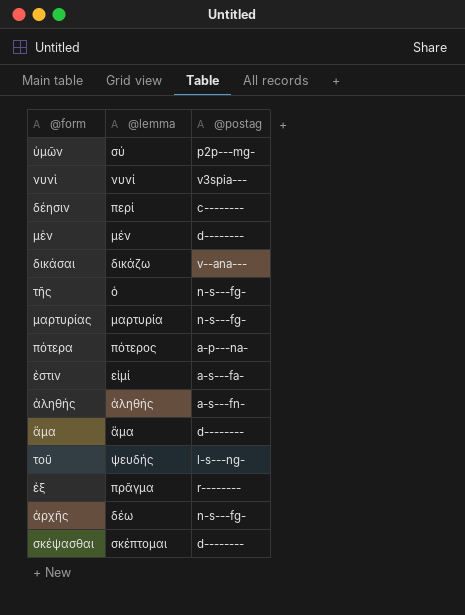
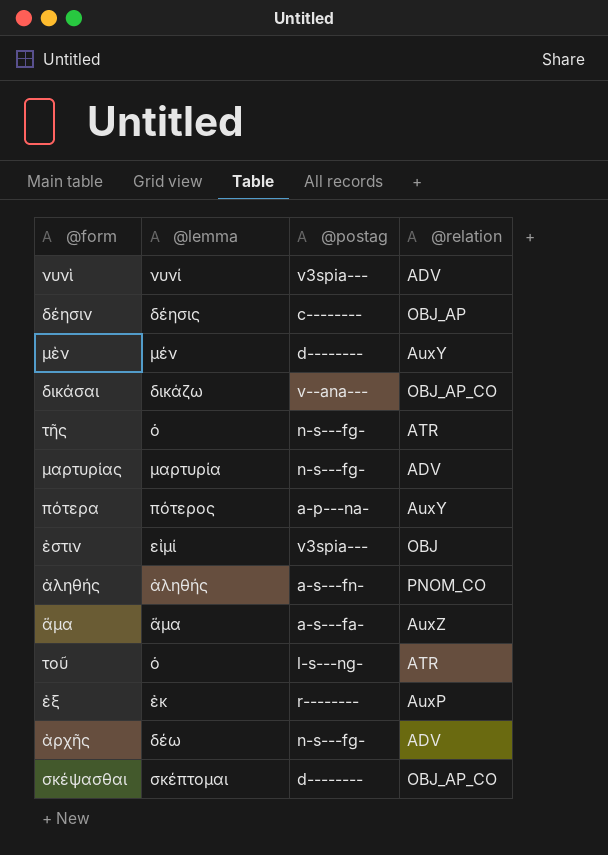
column @relation | position: none -> 4
row ὑμῶν: σύ | p2p---mg- -> none
δέησιν | @lemma: περί -> δέησις
ἐστιν | @postag: a-s---fa- -> v3spia---
ἅμα | @postag: d-------- -> a-s---fa-
τοῦ | @lemma: ψευδής -> ὁ
ἐξ | @lemma: πρᾶγμα -> ἐκ

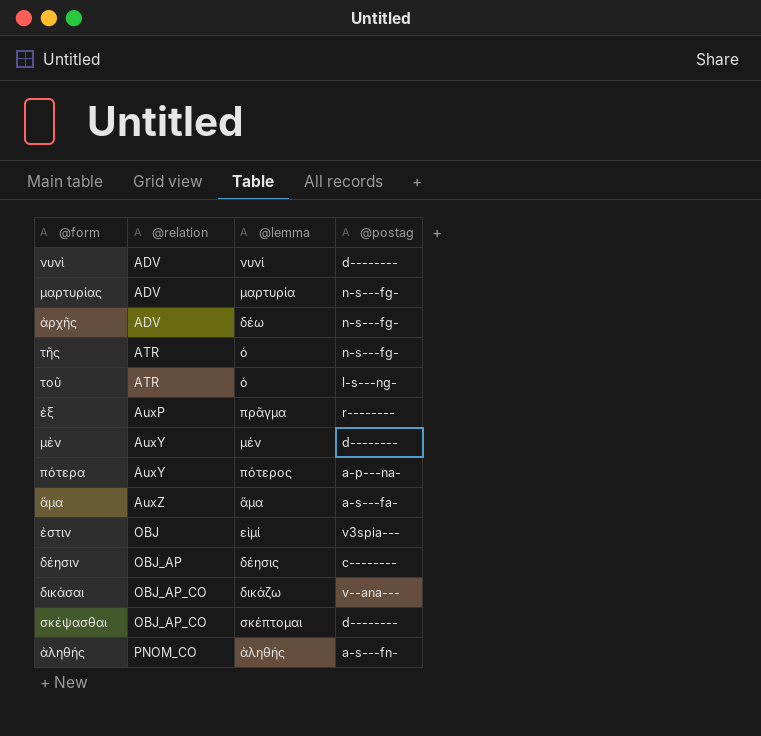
row order: none -> @relation ascending
column @relation | position: 4 -> 2
νυνὶ | @postag: v3spia--- -> d--------
ἐξ | @lemma: ἐκ -> πρᾶγμα

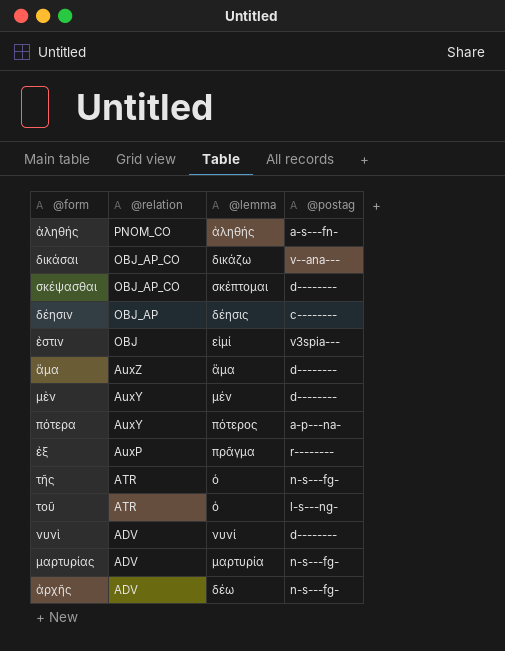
row order: @relation ascending -> @relation descending
ἅμα | @postag: a-s---fa- -> d--------

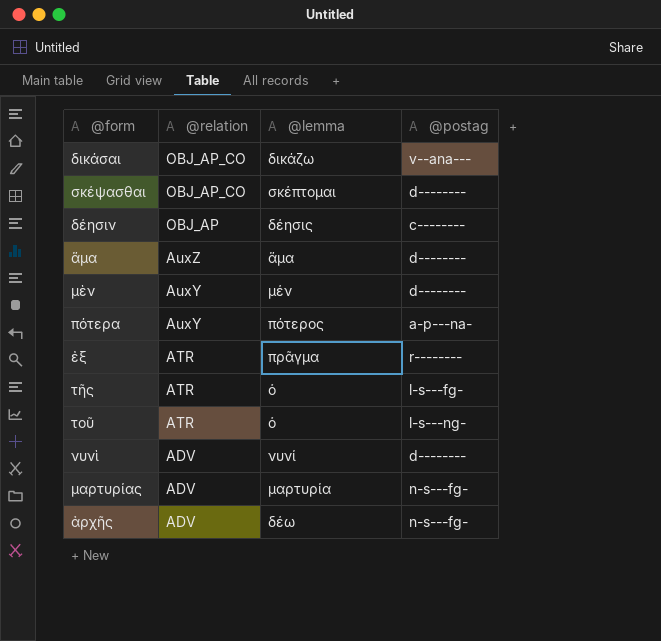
row ἀληθής: PNOM_CO | ἀληθής | a-s---fn- -> none
row ἐστιν: OBJ | εἰμί | v3spia--- -> none
ἐξ | @relation: AuxP -> ATR
τῆς | @postag: n-s---fg- -> l-s---fg-

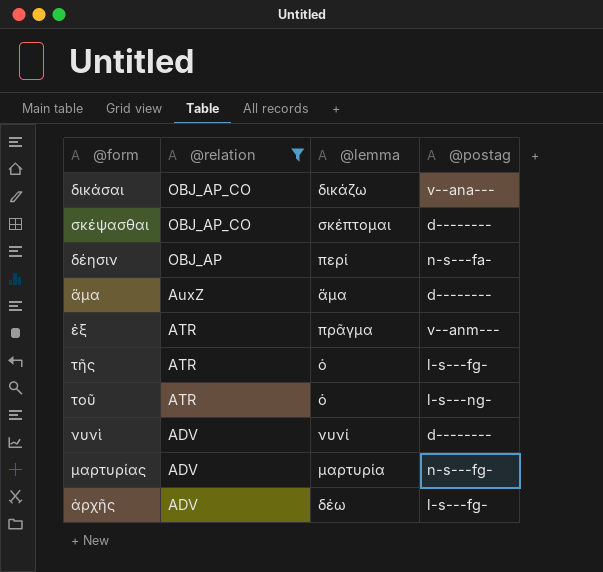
filter: none -> @relation != AuxY
δέησιν | @lemma: δέησις -> περί
δέησιν | @postag: c-------- -> n-s---fa-
ἐξ | @postag: r-------- -> v--anm---
ἀρχῆς | @postag: n-s---fg- -> l-s---fg-

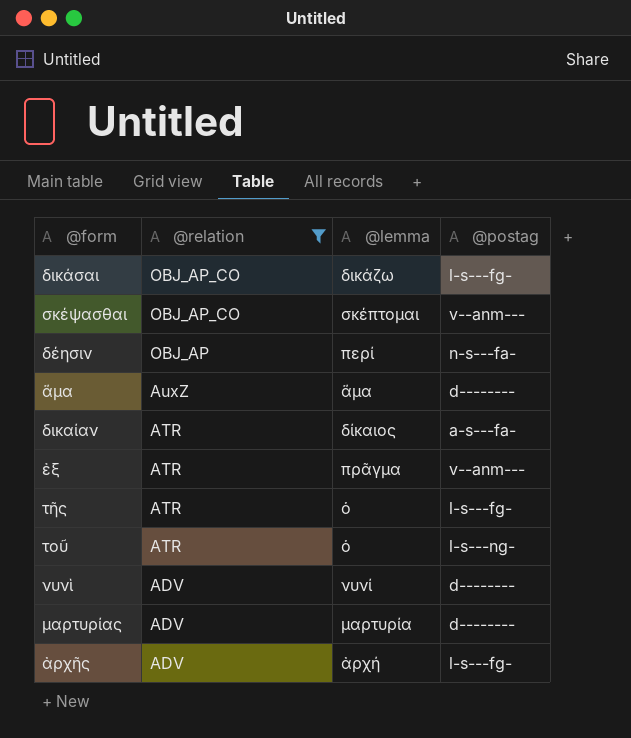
δικάσαι | @postag: v--ana--- -> l-s---fg-
σκέψασθαι | @postag: d-------- -> v--anm---
row δικαίαν: none -> ATR | δίκαιος | a-s---fa-
μαρτυρίας | @postag: n-s---fg- -> d--------
ἀρχῆς | @lemma: δέω -> ἀρχή

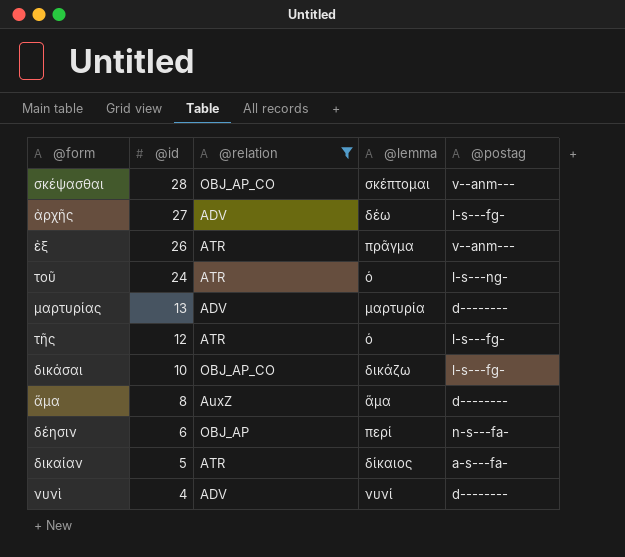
row order: @relation descending -> @id descending
column @id | position: none -> 2
ἀρχῆς | @lemma: ἀρχή -> δέω

